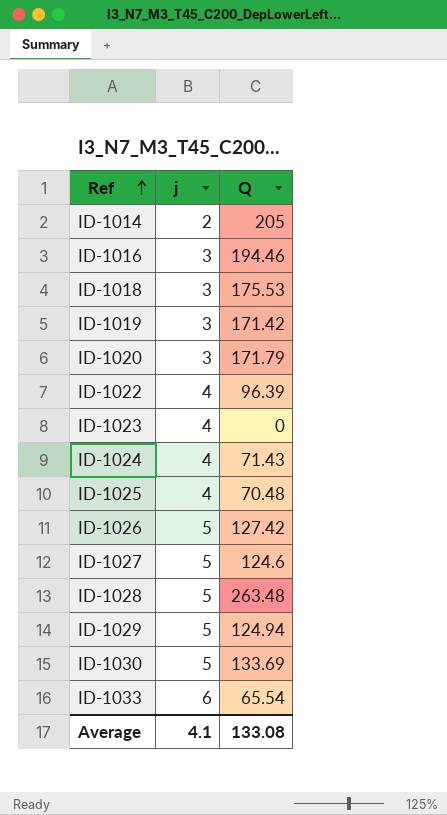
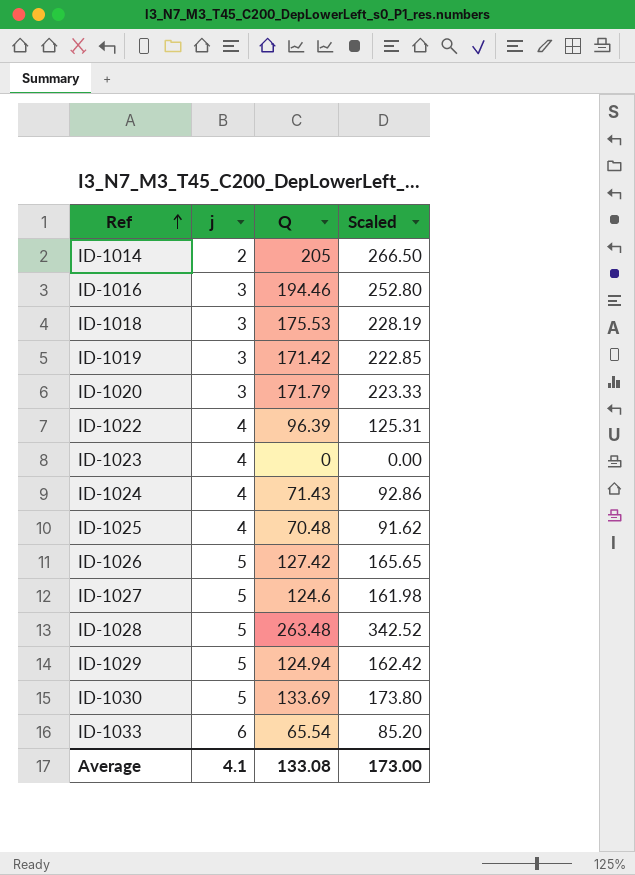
column Scaled | formula: none -> [Q] * 1.3

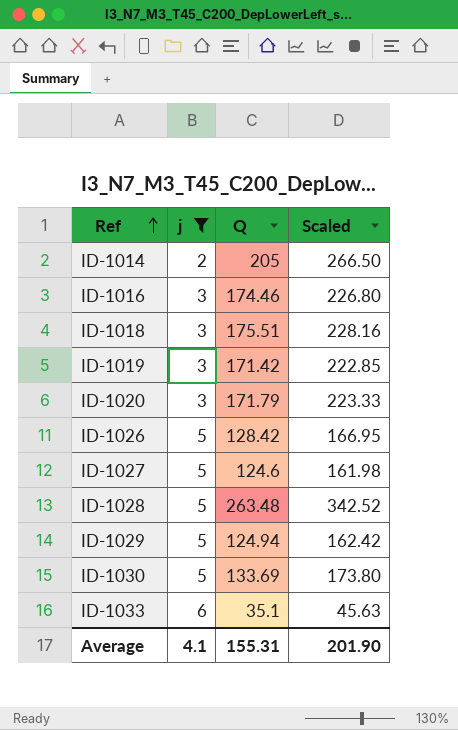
filter: none -> j != 4
ID-1016 | Q: 194.46 -> 174.46
ID-1016 | Scaled: 252.80 -> 226.80
ID-1018 | Q: 175.53 -> 175.51
ID-1018 | Scaled: 228.19 -> 228.16
ID-1026 | Q: 127.42 -> 128.42
ID-1026 | Scaled: 165.65 -> 166.95
ID-1033 | Q: 65.54 -> 35.1
ID-1033 | Scaled: 85.20 -> 45.63
Average | Q: 133.08 -> 155.31
Average | Scaled: 173.00 -> 201.90

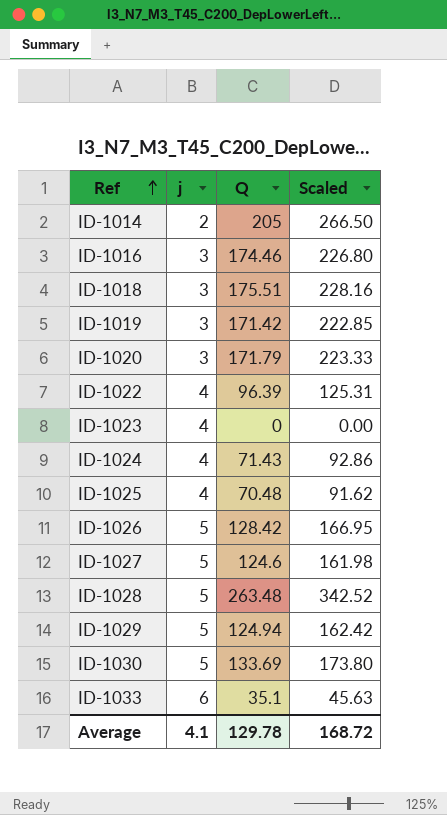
filter: j != 4 -> none
Average | Q: 155.31 -> 129.78
Average | Scaled: 201.90 -> 168.72

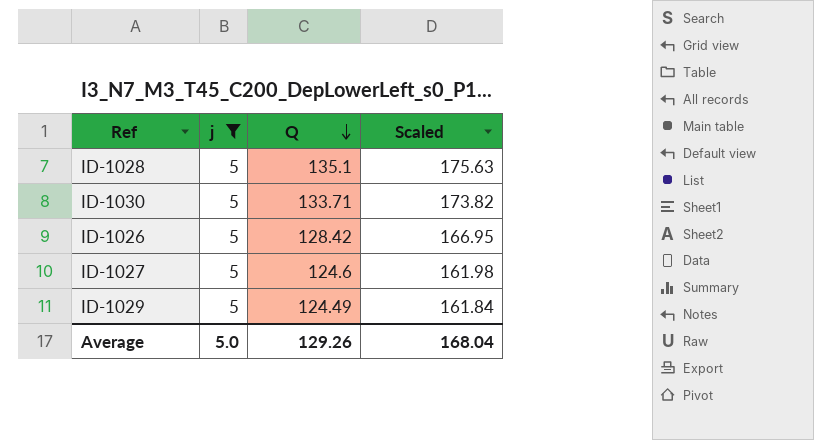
filter: none -> j = 5
row order: Ref ascending -> Q descending
ID-1028 | Q: 263.48 -> 135.1
ID-1028 | Scaled: 342.52 -> 175.63
ID-1030 | Q: 133.69 -> 133.71
ID-1030 | Scaled: 173.80 -> 173.82
ID-1029 | Q: 124.94 -> 124.49
ID-1029 | Scaled: 162.42 -> 161.84
Average | j: 4.1 -> 5.0
Average | Q: 129.78 -> 129.26
Average | Scaled: 168.72 -> 168.04

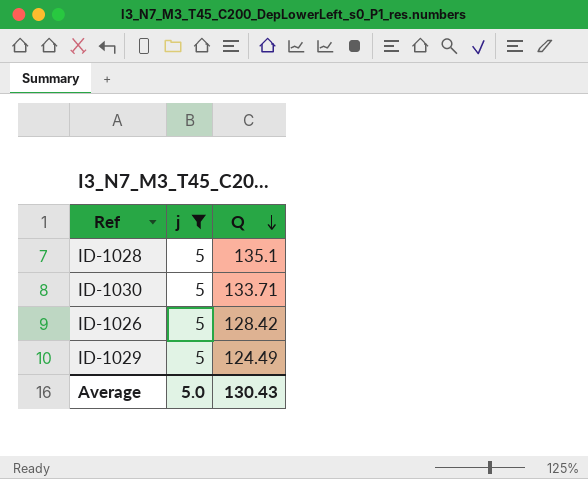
column Scaled | formula: [Q] * 1.3 -> none
row ID-1027: 5 | 124.6 | 161.98 -> none
Average | Q: 129.26 -> 130.43

